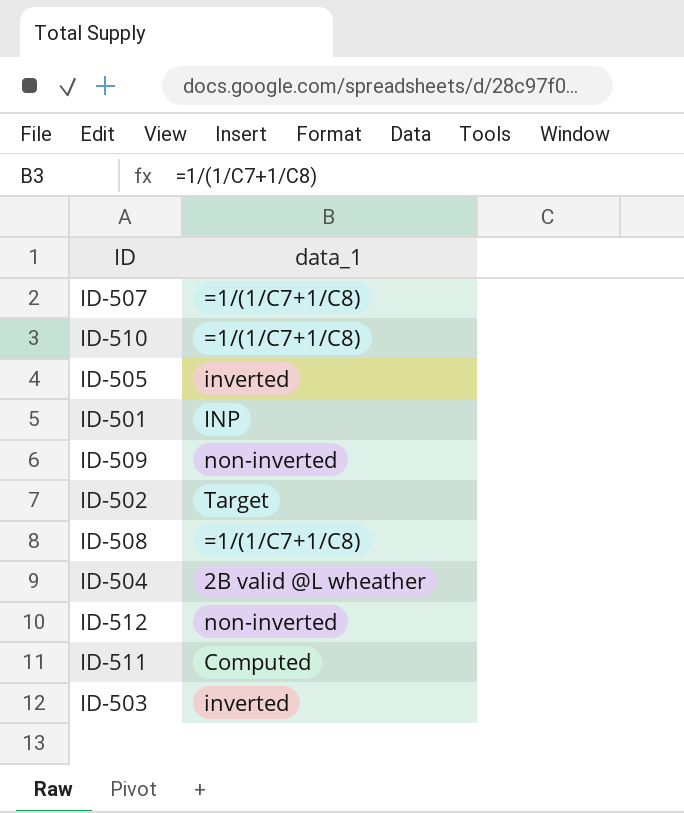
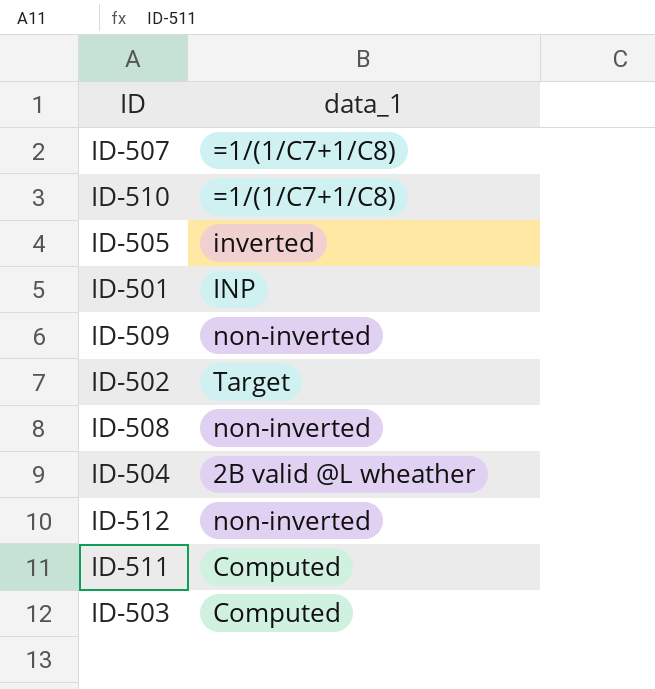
ID-508 | data_1: =1/(1/C7+1/C8) -> non-inverted
ID-503 | data_1: inverted -> Computed

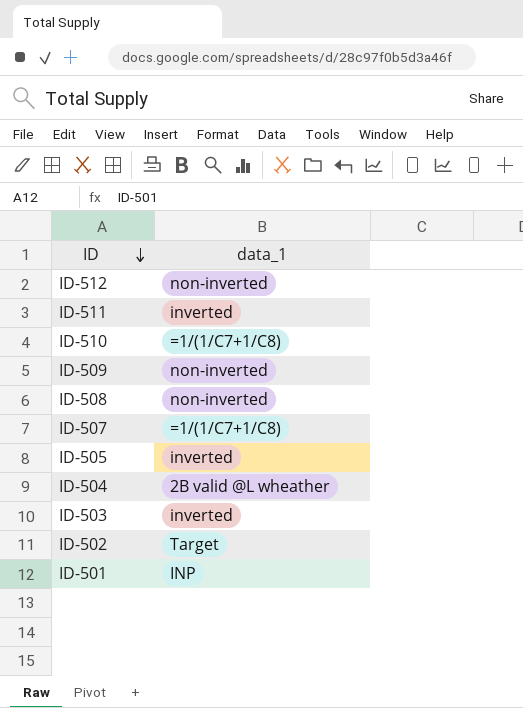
row order: none -> ID descending
ID-511 | data_1: Computed -> inverted
ID-503 | data_1: Computed -> inverted

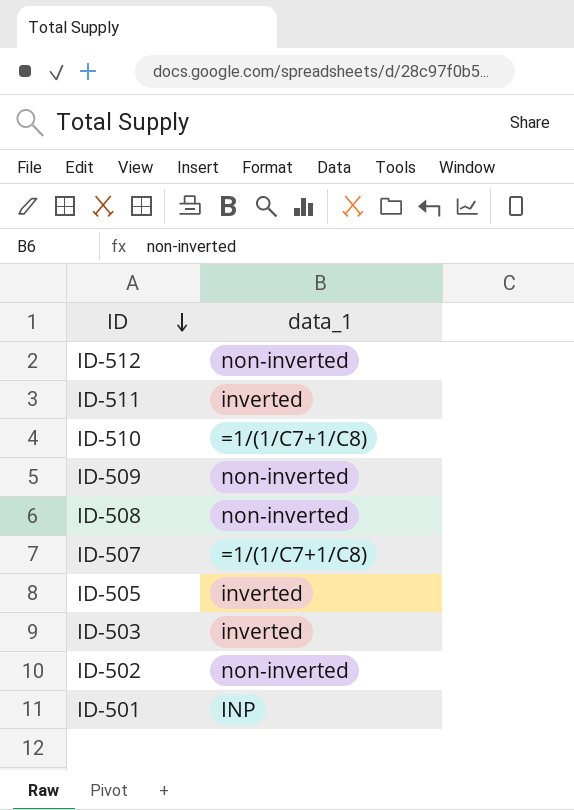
row ID-504: 2B valid @L wheather -> none
ID-502 | data_1: Target -> non-inverted

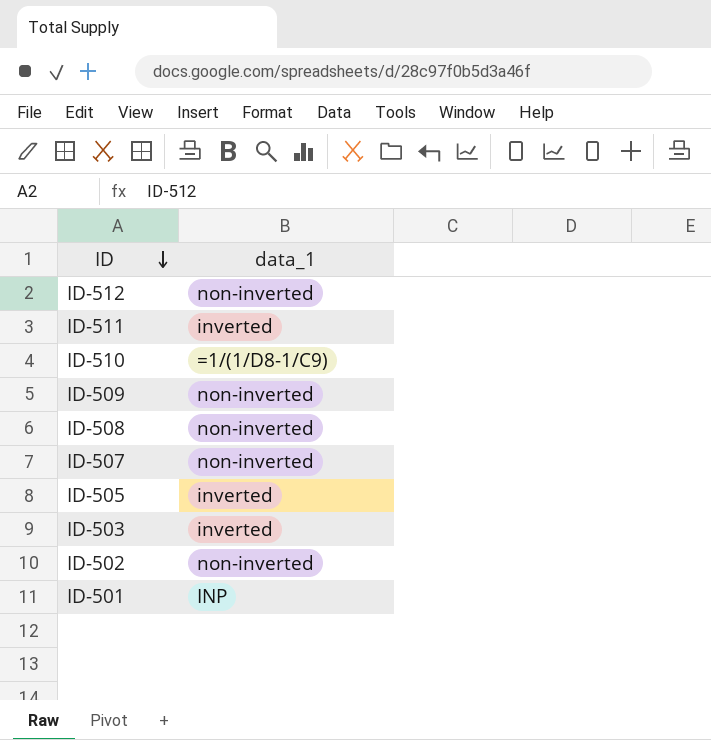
ID-510 | data_1: =1/(1/C7+1/C8) -> =1/(1/D8-1/C9)
ID-507 | data_1: =1/(1/C7+1/C8) -> non-inverted

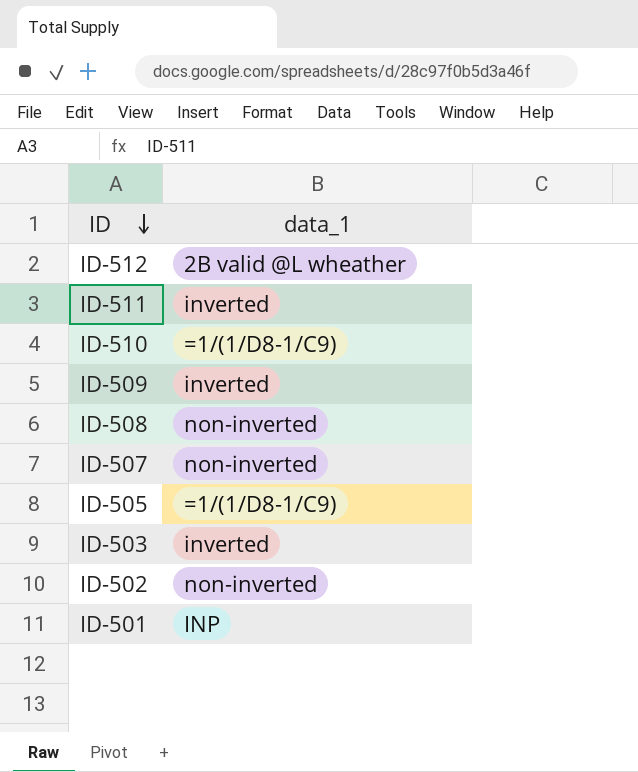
ID-512 | data_1: non-inverted -> 2B valid @L wheather
ID-509 | data_1: non-inverted -> inverted
ID-505 | data_1: inverted -> =1/(1/D8-1/C9)

